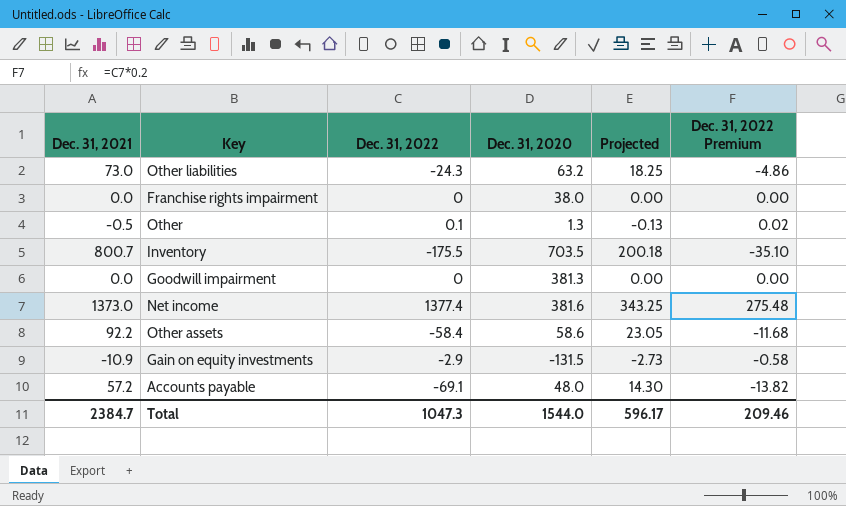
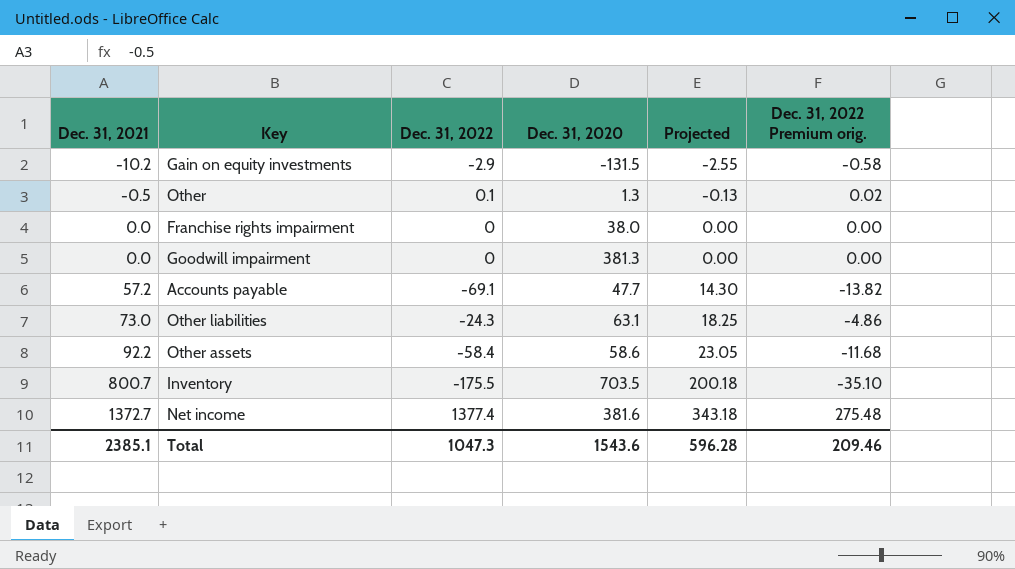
row order: none -> Dec. 31, 2021 ascending
column name: Dec. 31, 2022 Premium -> Dec. 31, 2022 Premium orig.
Gain on equity investments | Dec. 31, 2021: -10.9 -> -10.2
Gain on equity investments | Projected: -2.73 -> -2.55
Accounts payable | Dec. 31, 2020: 48.0 -> 47.7
Other liabilities | Dec. 31, 2020: 63.2 -> 63.1
Net income | Dec. 31, 2021: 1373.0 -> 1372.7
Net income | Projected: 343.25 -> 343.18
Total | Dec. 31, 2021: 2384.7 -> 2385.1
Total | Dec. 31, 2020: 1544.0 -> 1543.6
Total | Projected: 596.17 -> 596.28

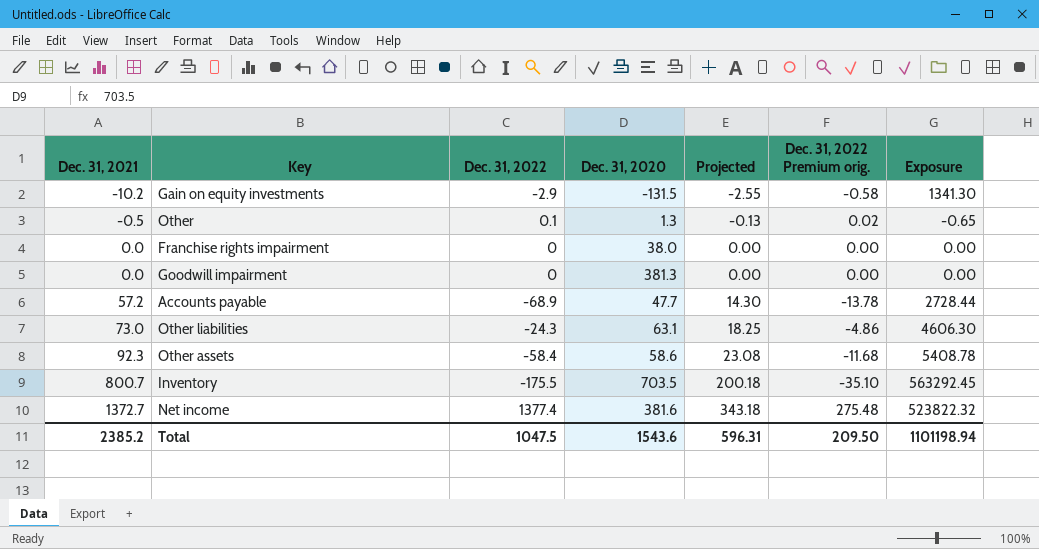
column Exposure | formula: none -> [Dec. 31, 2021] * [Dec. 31, 2020]
Accounts payable | Dec. 31, 2022: -69.1 -> -68.9
Accounts payable | Dec. 31, 2022 Premium orig.: -13.82 -> -13.78
Other assets | Dec. 31, 2021: 92.2 -> 92.3
Other assets | Projected: 23.05 -> 23.08
Total | Dec. 31, 2021: 2385.1 -> 2385.2
Total | Dec. 31, 2022: 1047.3 -> 1047.5
Total | Projected: 596.28 -> 596.31
Total | Dec. 31, 2022 Premium orig.: 209.46 -> 209.50

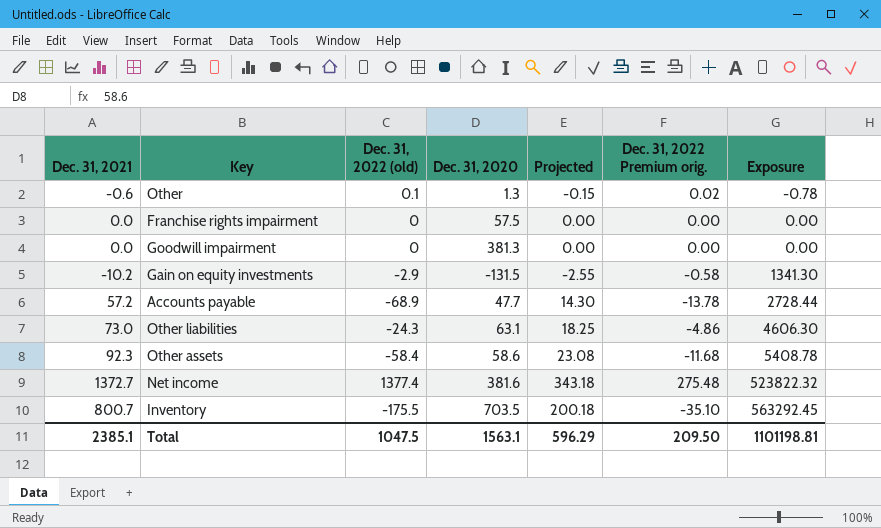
row order: Dec. 31, 2021 ascending -> Exposure ascending
column name: Dec. 31, 2022 -> Dec. 31, 2022 (old)
Other | Dec. 31, 2021: -0.5 -> -0.6
Other | Projected: -0.13 -> -0.15
Other | Exposure: -0.65 -> -0.78
Franchise rights impairment | Dec. 31, 2020: 38.0 -> 57.5
Total | Dec. 31, 2021: 2385.2 -> 2385.1
Total | Dec. 31, 2020: 1543.6 -> 1563.1
Total | Projected: 596.31 -> 596.29
Total | Exposure: 1101198.94 -> 1101198.81

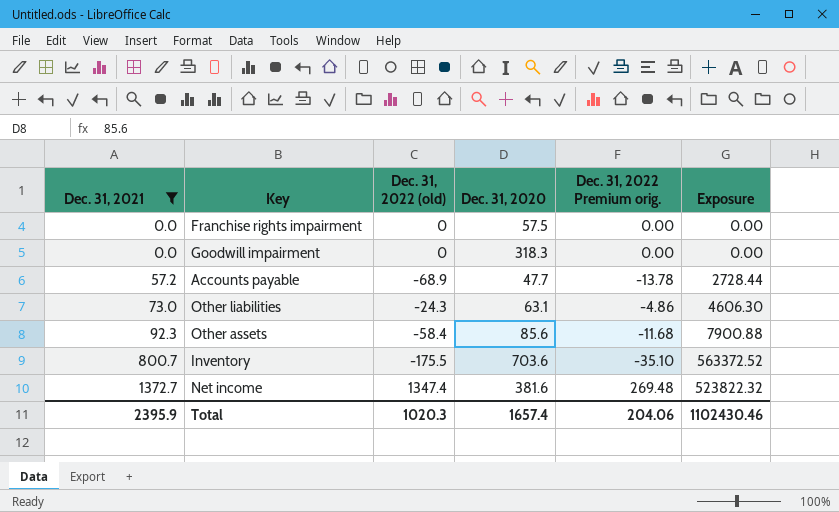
filter: none -> Dec. 31, 2021 >= 0.0
row order: Exposure ascending -> Dec. 31, 2021 ascending
column Projected | formula: [Dec. 31, 2021] * 0.25 -> none
Goodwill impairment | Dec. 31, 2020: 381.3 -> 318.3
Other assets | Dec. 31, 2020: 58.6 -> 85.6
Other assets | Exposure: 5408.78 -> 7900.88
Inventory | Dec. 31, 2020: 703.5 -> 703.6
Inventory | Exposure: 563292.45 -> 563372.52
Net income | Dec. 31, 2022 (old): 1377.4 -> 1347.4
Net income | Dec. 31, 2022 Premium orig.: 275.48 -> 269.48
Total | Dec. 31, 2021: 2385.1 -> 2395.9
Total | Dec. 31, 2022 (old): 1047.5 -> 1020.3
Total | Dec. 31, 2020: 1563.1 -> 1657.4
Total | Dec. 31, 2022 Premium orig.: 209.50 -> 204.06
Total | Exposure: 1101198.81 -> 1102430.46

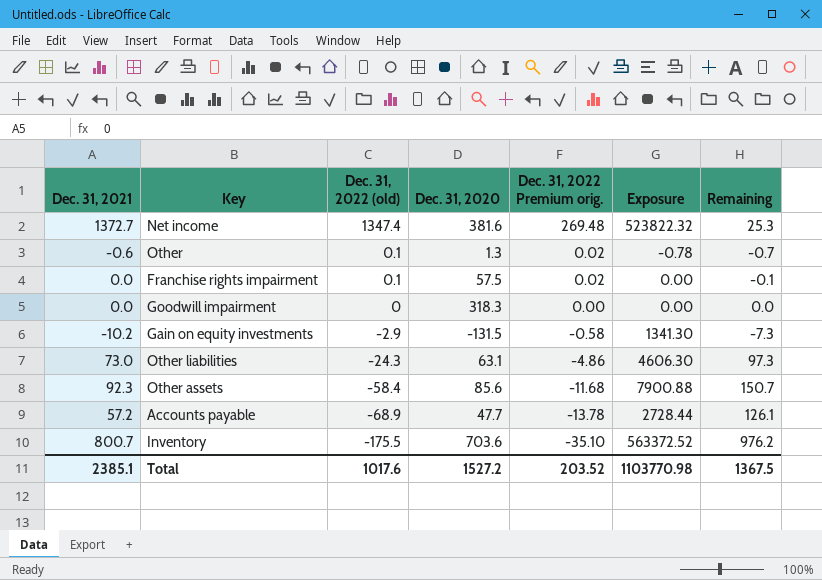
filter: Dec. 31, 2021 >= 0.0 -> none
row order: Dec. 31, 2021 ascending -> Dec. 31, 2022 (old) descending
column Remaining | formula: none -> [Dec. 31, 2021] - [Dec. 31, 2022 (old)]
Franchise rights impairment | Dec. 31, 2022 (old): 0 -> 0.1
Franchise rights impairment | Dec. 31, 2022 Premium orig.: 0.00 -> 0.02
Total | Dec. 31, 2021: 2395.9 -> 2385.1
Total | Dec. 31, 2022 (old): 1020.3 -> 1017.6
Total | Dec. 31, 2020: 1657.4 -> 1527.2
Total | Dec. 31, 2022 Premium orig.: 204.06 -> 203.52
Total | Exposure: 1102430.46 -> 1103770.98

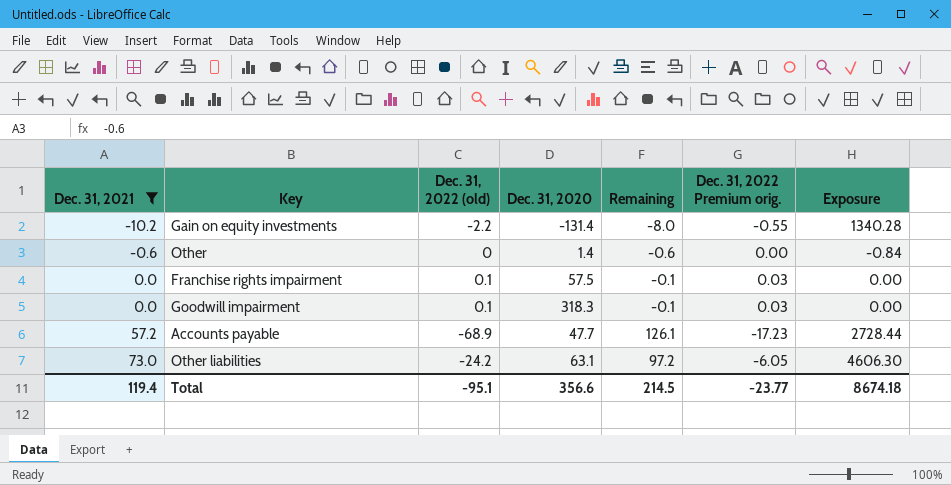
filter: none -> Dec. 31, 2021 <= 73.0
row order: Dec. 31, 2022 (old) descending -> Dec. 31, 2021 ascending
column Remaining | position: 7 -> 5
column Dec. 31, 2022 Premium orig. | formula: [Dec. 31, 2022 (old)] * 0.2 -> [Dec. 31, 2022 (old)] * 0.25
Gain on equity investments | Dec. 31, 2022 (old): -2.9 -> -2.2
Gain on equity investments | Dec. 31, 2020: -131.5 -> -131.4
Gain on equity investments | Remaining: -7.3 -> -8.0
Gain on equity investments | Exposure: 1341.30 -> 1340.28
Other | Dec. 31, 2022 (old): 0.1 -> 0
Other | Dec. 31, 2020: 1.3 -> 1.4
Other | Remaining: -0.7 -> -0.6
Other | Exposure: -0.78 -> -0.84
Goodwill impairment | Dec. 31, 2022 (old): 0 -> 0.1
Goodwill impairment | Remaining: 0.0 -> -0.1
Other liabilities | Dec. 31, 2022 (old): -24.3 -> -24.2
Other liabilities | Remaining: 97.3 -> 97.2
Total | Dec. 31, 2021: 2385.1 -> 119.4
Total | Dec. 31, 2022 (old): 1017.6 -> -95.1
Total | Dec. 31, 2020: 1527.2 -> 356.6
Total | Remaining: 1367.5 -> 214.5
Total | Dec. 31, 2022 Premium orig.: 203.52 -> -23.77
Total | Exposure: 1103770.98 -> 8674.18

